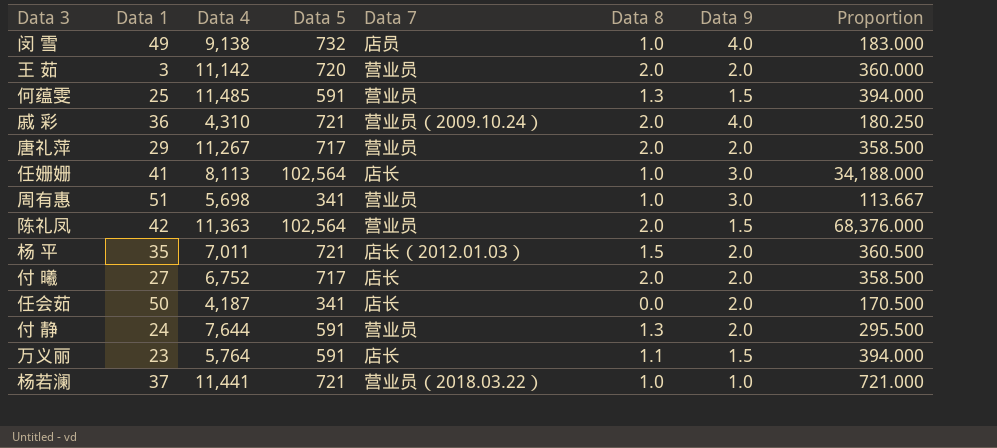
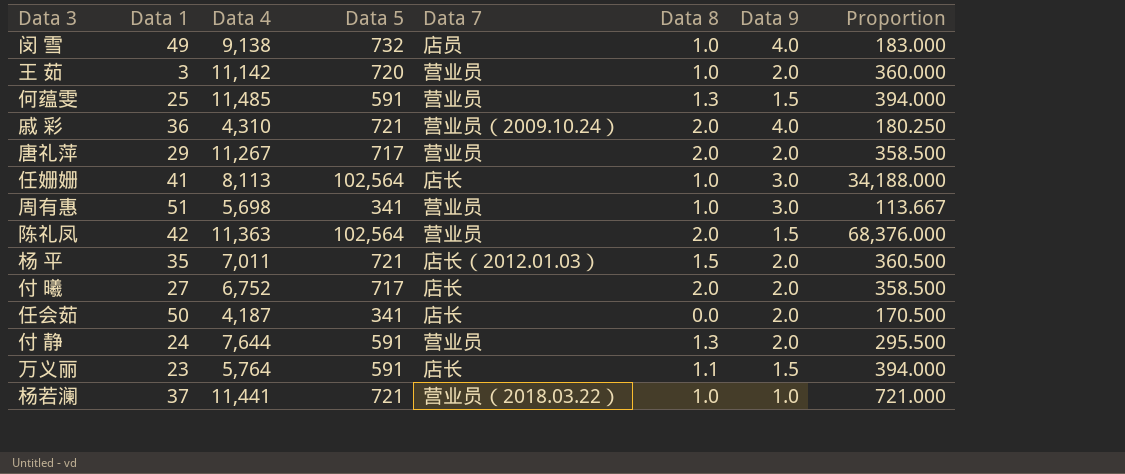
王 茹 | Data 8: 2.0 -> 1.0

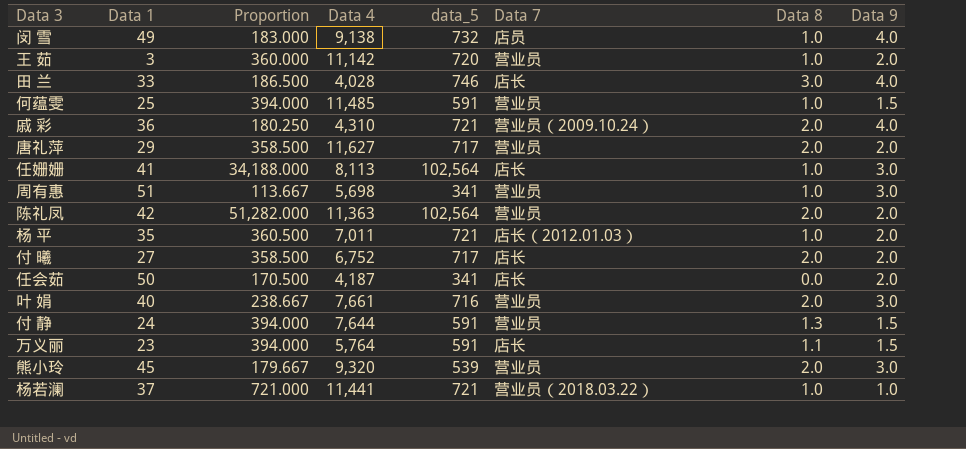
column Proportion | position: 8 -> 3
column name: Data 5 -> data_5
row 田 兰: none -> 33 | 186.500 | 4,028 | 746 | 店长 | 3.0 | 4.0
何蕴雯 | Data 8: 1.3 -> 1.0
唐礼萍 | Data 4: 11,267 -> 11,627
陈礼凤 | Proportion: 68,376.000 -> 51,282.000
陈礼凤 | Data 9: 1.5 -> 2.0
杨 平 | Data 8: 1.5 -> 1.0
row 叶 娟: none -> 40 | 238.667 | 7,661 | 716 | 营业员 | 2.0 | 3.0
付 静 | Proportion: 295.500 -> 394.000
付 静 | Data 9: 2.0 -> 1.5
row 熊小玲: none -> 45 | 179.667 | 9,320 | 539 | 营业员 | 2.0 | 3.0

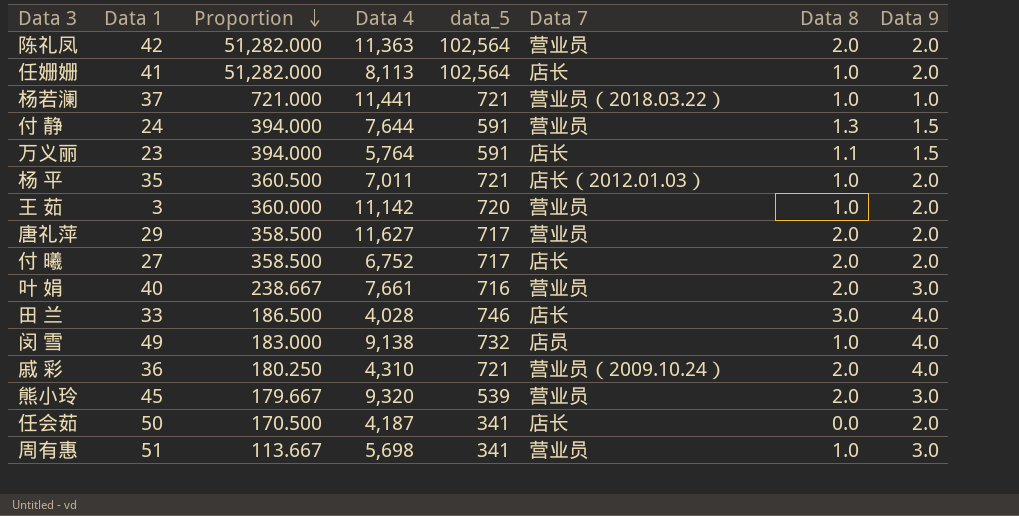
row order: none -> Proportion descending
row 何蕴雯: 25 | 394.000 | 11,485 | 591 | 营业员 | 1.0 | 1.5 -> none
任姗姗 | Proportion: 34,188.000 -> 51,282.000
任姗姗 | Data 9: 3.0 -> 2.0

